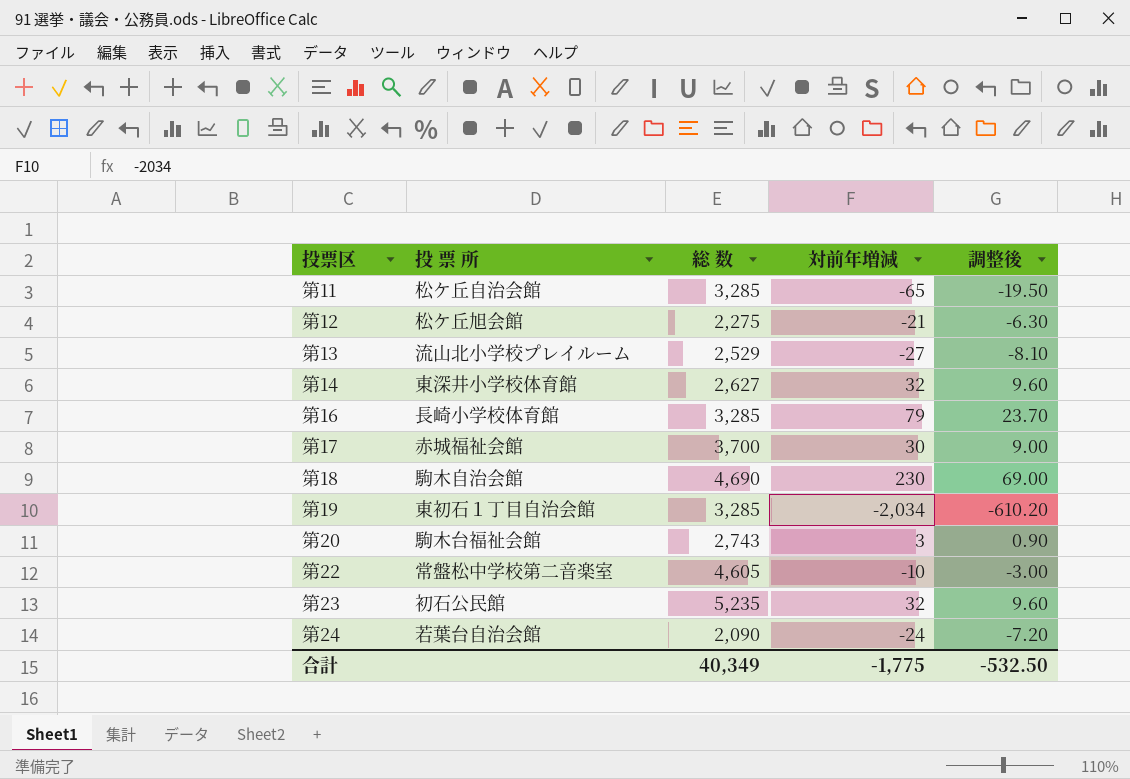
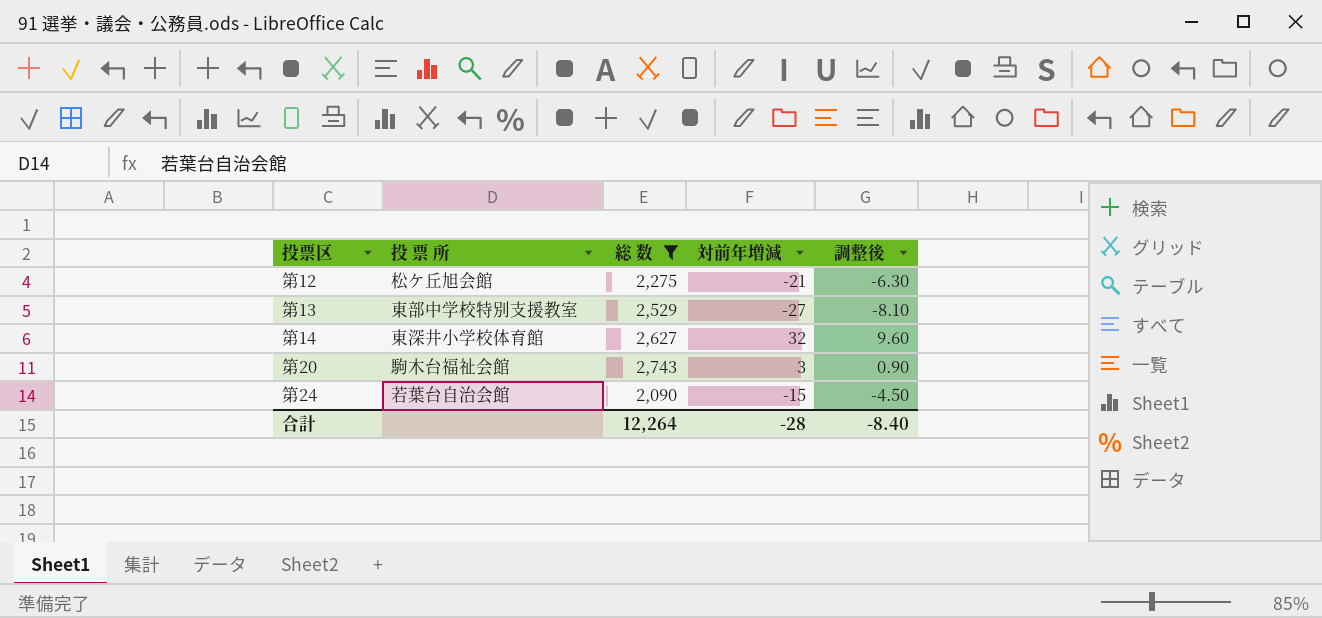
filter: none -> 総 数 <= 2,743
第13 | 投 票 所: 流山北小学校プレイルーム -> 東部中学校特別支援教室
第24 | 対前年増減: -24 -> -15
第24 | 調整後: -7.20 -> -4.50
合計 | 総 数: 40,349 -> 12,264
合計 | 対前年増減: -1,775 -> -28
合計 | 調整後: -532.50 -> -8.40

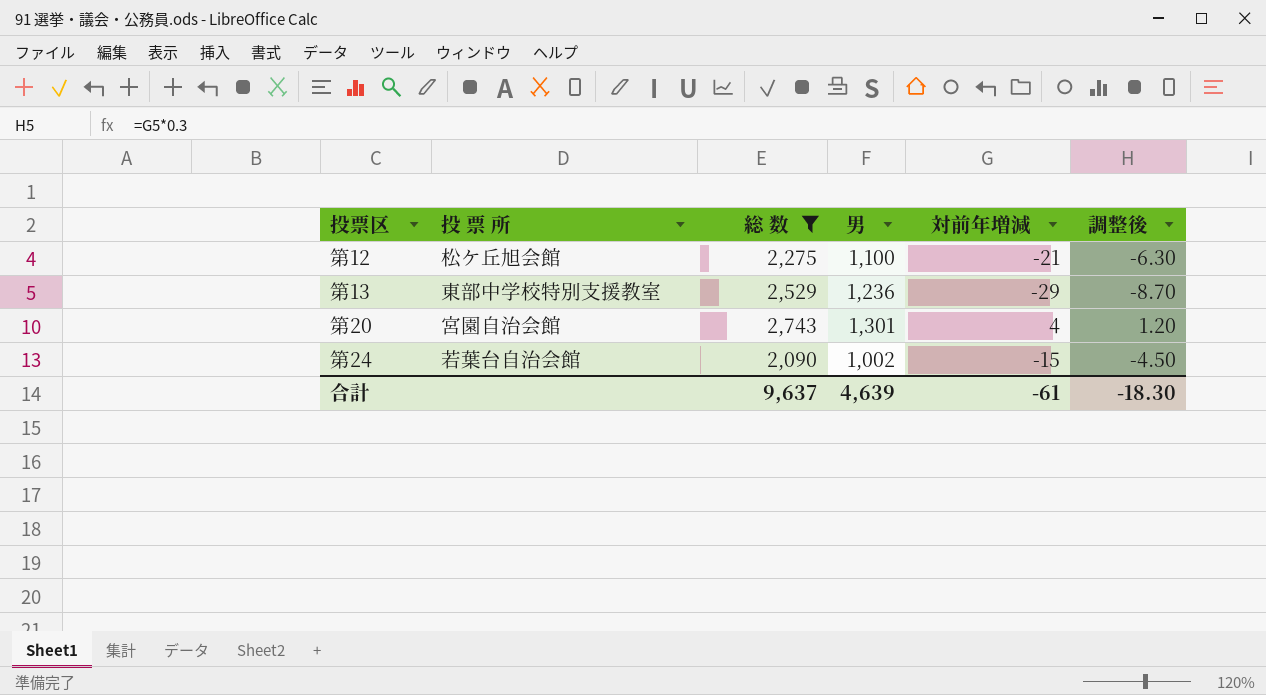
column 男 | position: none -> 4
row 第14: 東深井小学校体育館 | 2,627 | 32 | 9.60 -> none
第13 | 対前年増減: -27 -> -29
第13 | 調整後: -8.10 -> -8.70
第20 | 投 票 所: 駒木台福祉会館 -> 宮園自治会館
第20 | 対前年増減: 3 -> 4
第20 | 調整後: 0.90 -> 1.20
合計 | 総 数: 12,264 -> 9,637
合計 | 対前年増減: -28 -> -61
合計 | 調整後: -8.40 -> -18.30

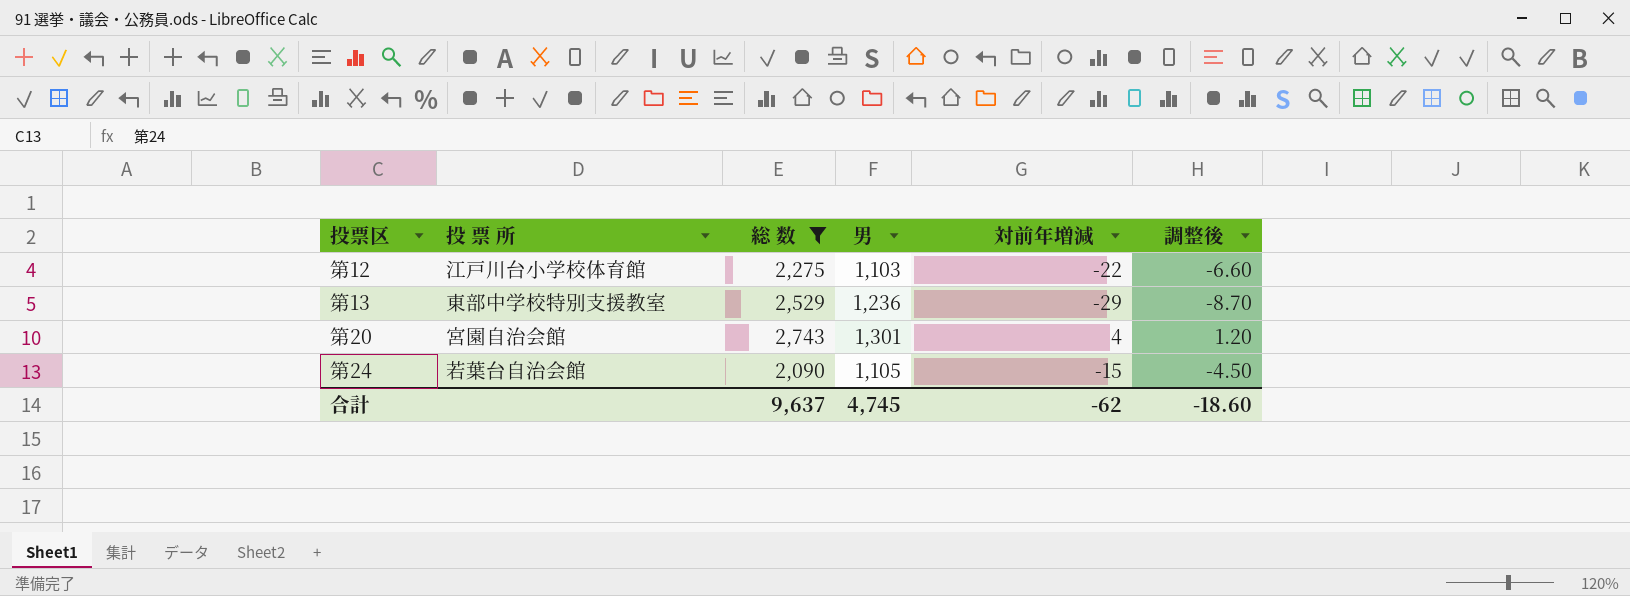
第12 | 投 票 所: 松ケ丘旭会館 -> 江戸川台小学校体育館
第12 | 男: 1,100 -> 1,103
第12 | 対前年増減: -21 -> -22
第12 | 調整後: -6.30 -> -6.60
第24 | 男: 1,002 -> 1,105
合計 | 男: 4,639 -> 4,745
合計 | 対前年増減: -61 -> -62
合計 | 調整後: -18.30 -> -18.60

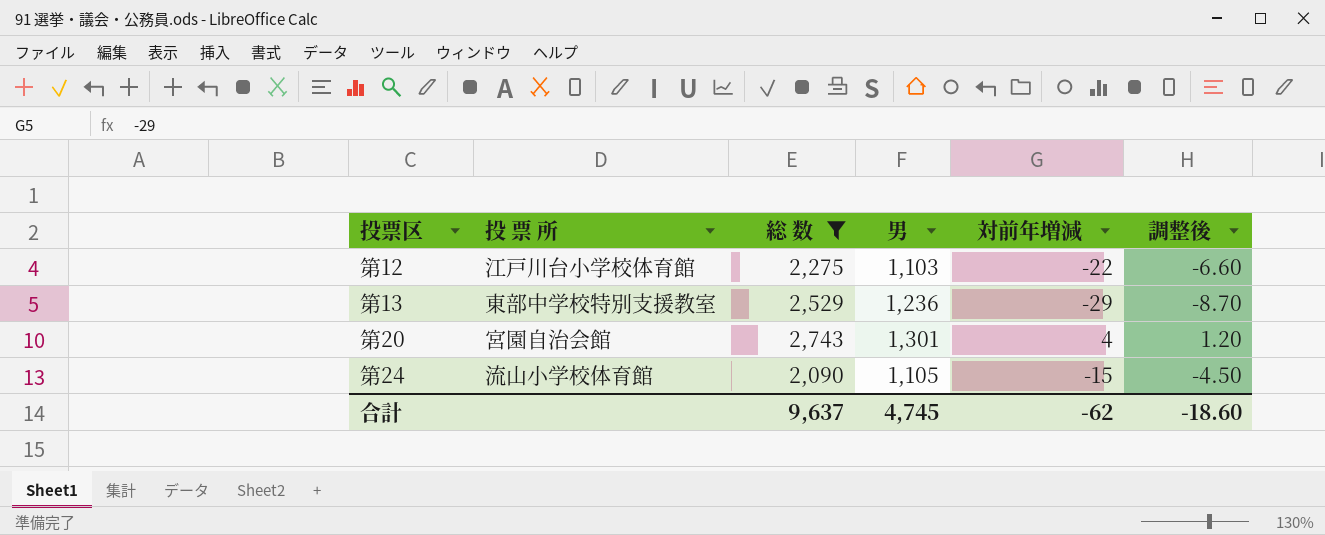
第24 | 投 票 所: 若葉台自治会館 -> 流山小学校体育館

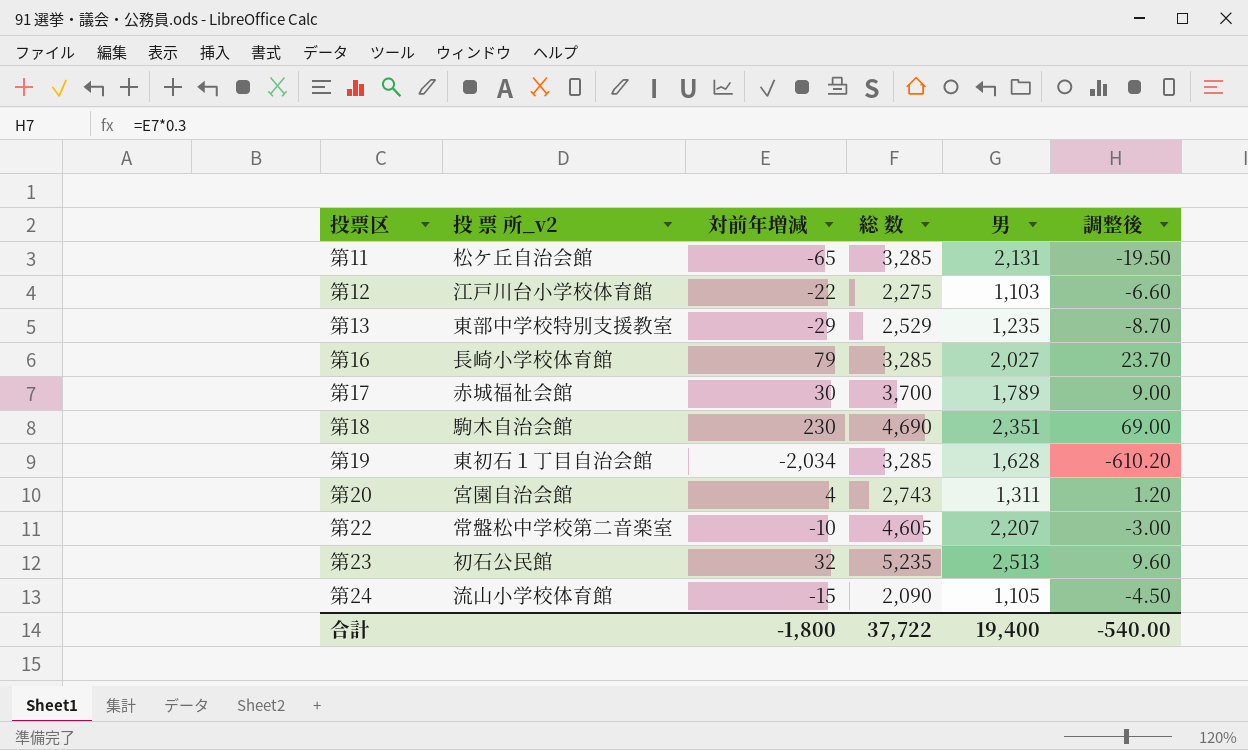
filter: 総 数 <= 2,743 -> none
column name: 投 票 所 -> 投 票 所_v2
column 対前年増減 | position: 5 -> 3
第13 | 男: 1,236 -> 1,235
第20 | 男: 1,301 -> 1,311
合計 | 対前年増減: -62 -> -1,800
合計 | 総 数: 9,637 -> 37,722
合計 | 男: 4,745 -> 19,400
合計 | 調整後: -18.60 -> -540.00

